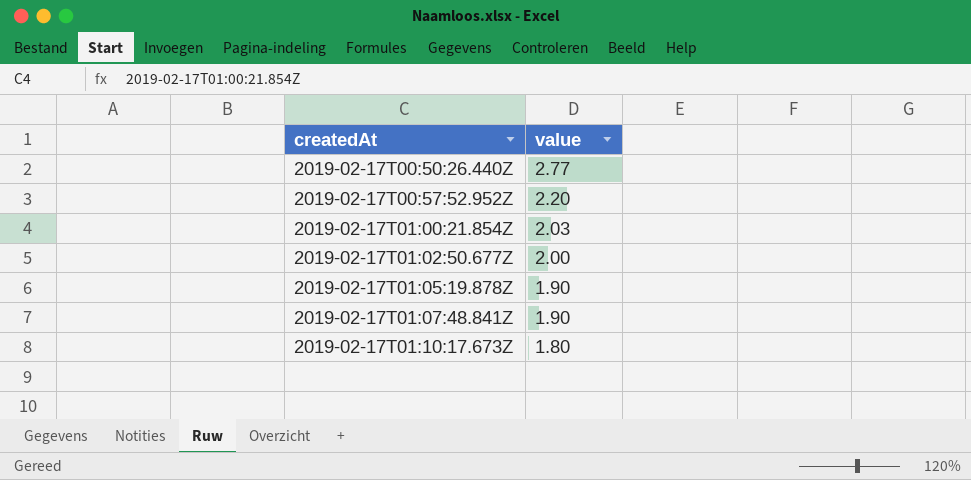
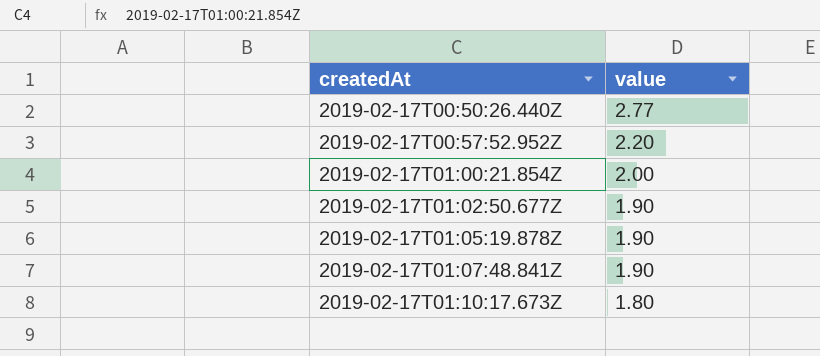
2019-02-17T01:00:21.854Z | value: 2.03 -> 2.00
2019-02-17T01:02:50.677Z | value: 2.00 -> 1.90

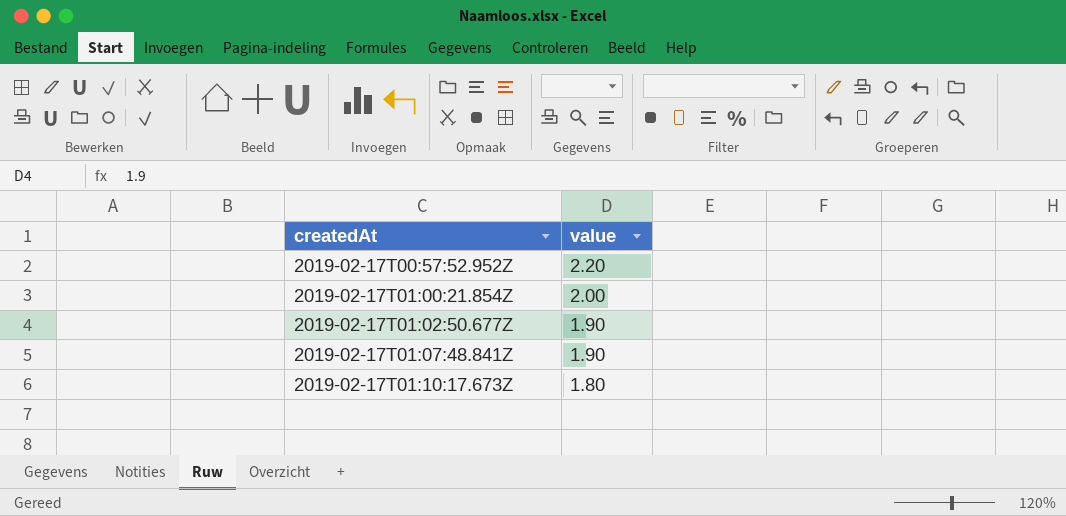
row 2019-02-17T00:50:26.440Z: 2.77 -> none
row 2019-02-17T01:05:19.878Z: 1.90 -> none

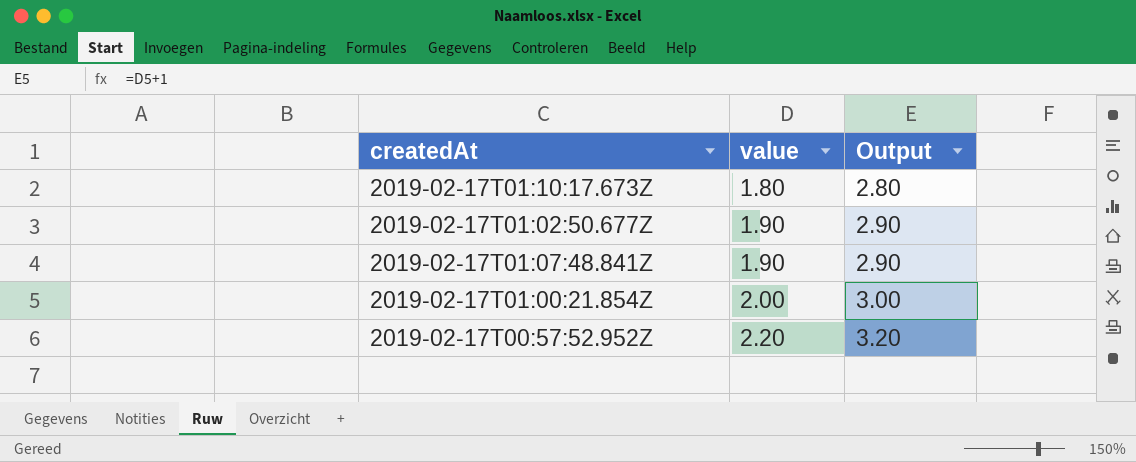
row order: createdAt ascending -> value ascending
column Output | formula: none -> [value] + 1

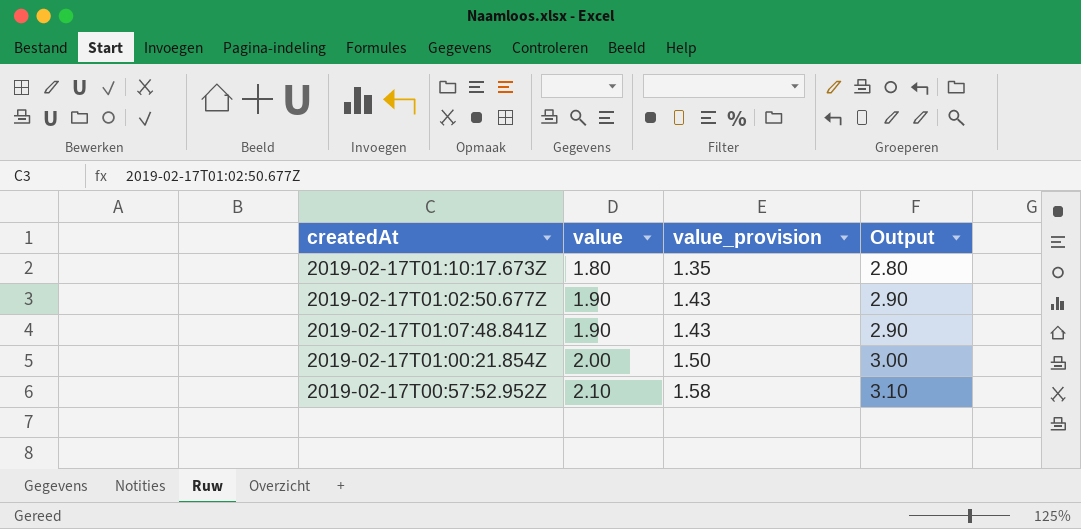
column value_provision | formula: none -> [value] * 0.75
2019-02-17T00:57:52.952Z | value: 2.20 -> 2.10
2019-02-17T00:57:52.952Z | Output: 3.20 -> 3.10

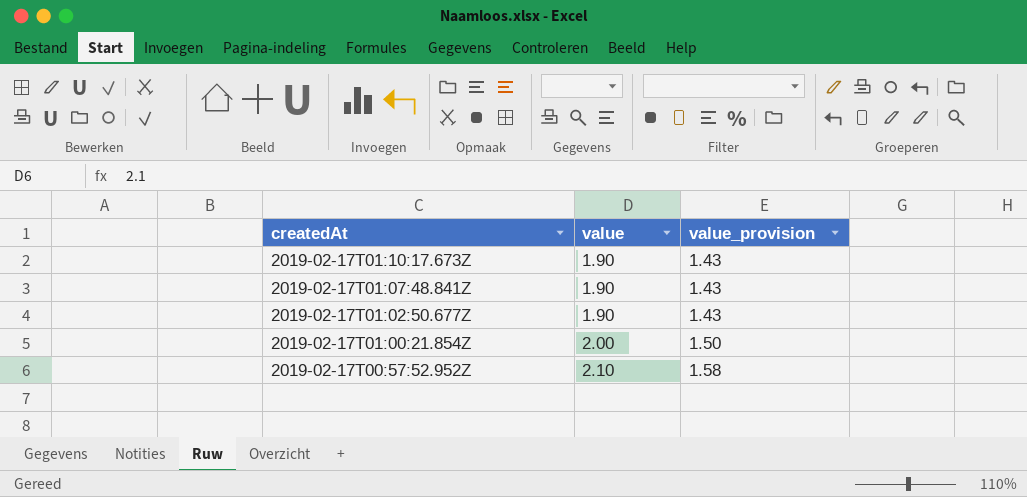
row order: value ascending -> createdAt descending
column Output | formula: [value] + 1 -> none
2019-02-17T01:10:17.673Z | value: 1.80 -> 1.90
2019-02-17T01:10:17.673Z | value_provision: 1.35 -> 1.43

